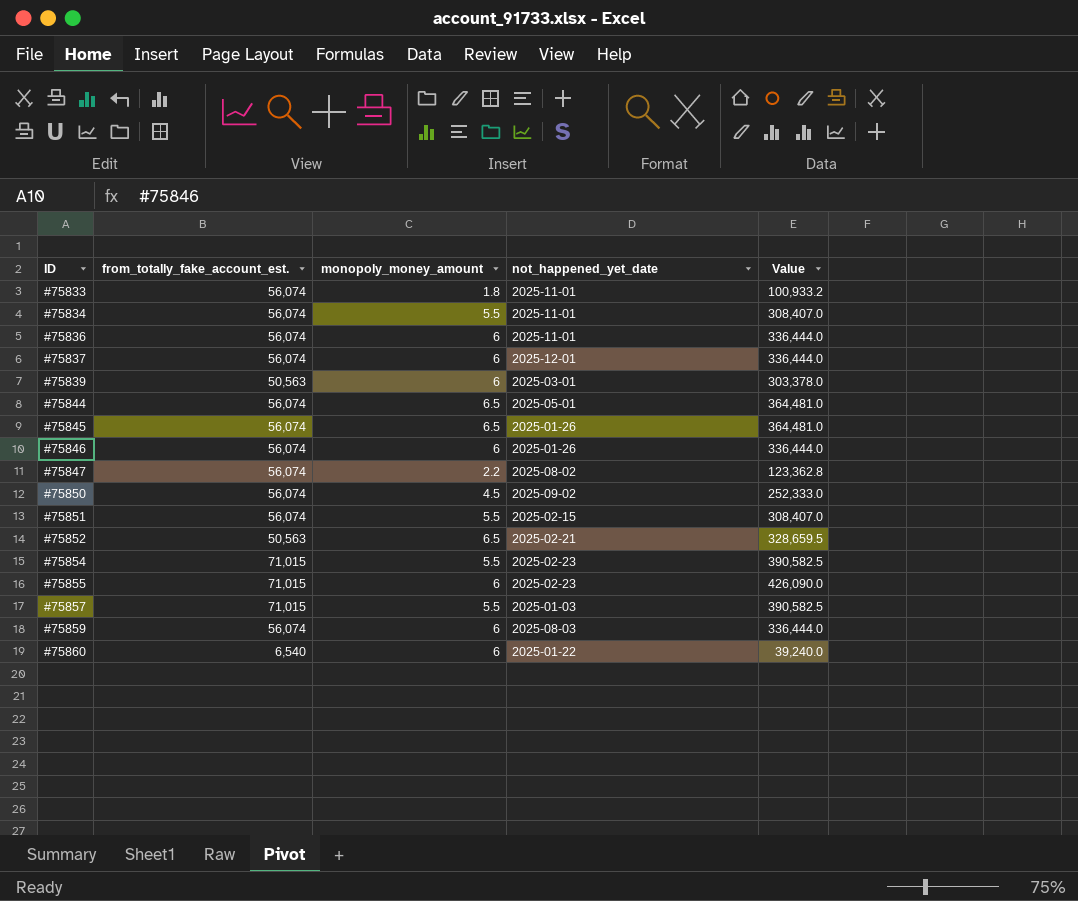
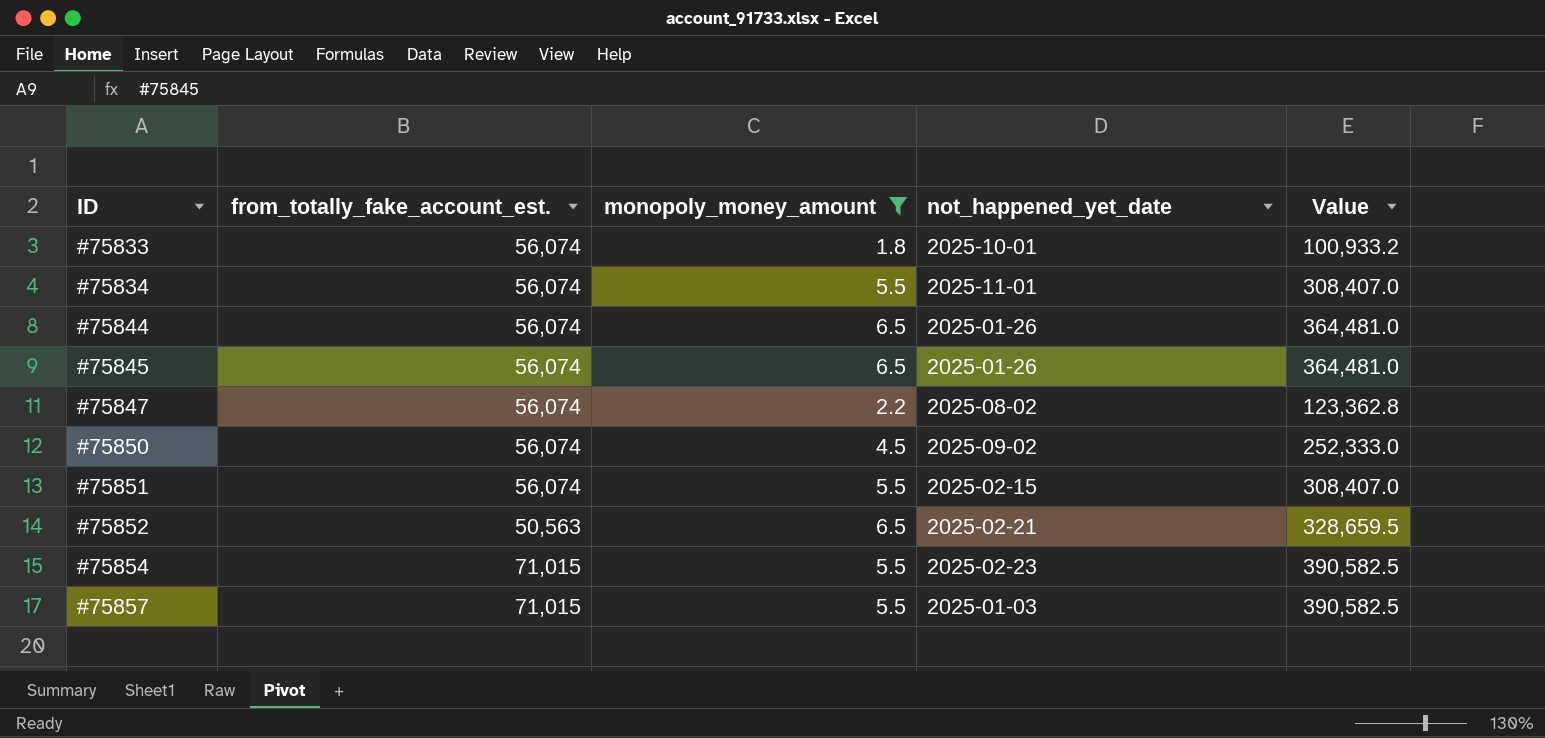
filter: none -> monopoly_money_amount != 6
#75833 | not_happened_yet_date: 2025-11-01 -> 2025-10-01
#75844 | not_happened_yet_date: 2025-05-01 -> 2025-01-26

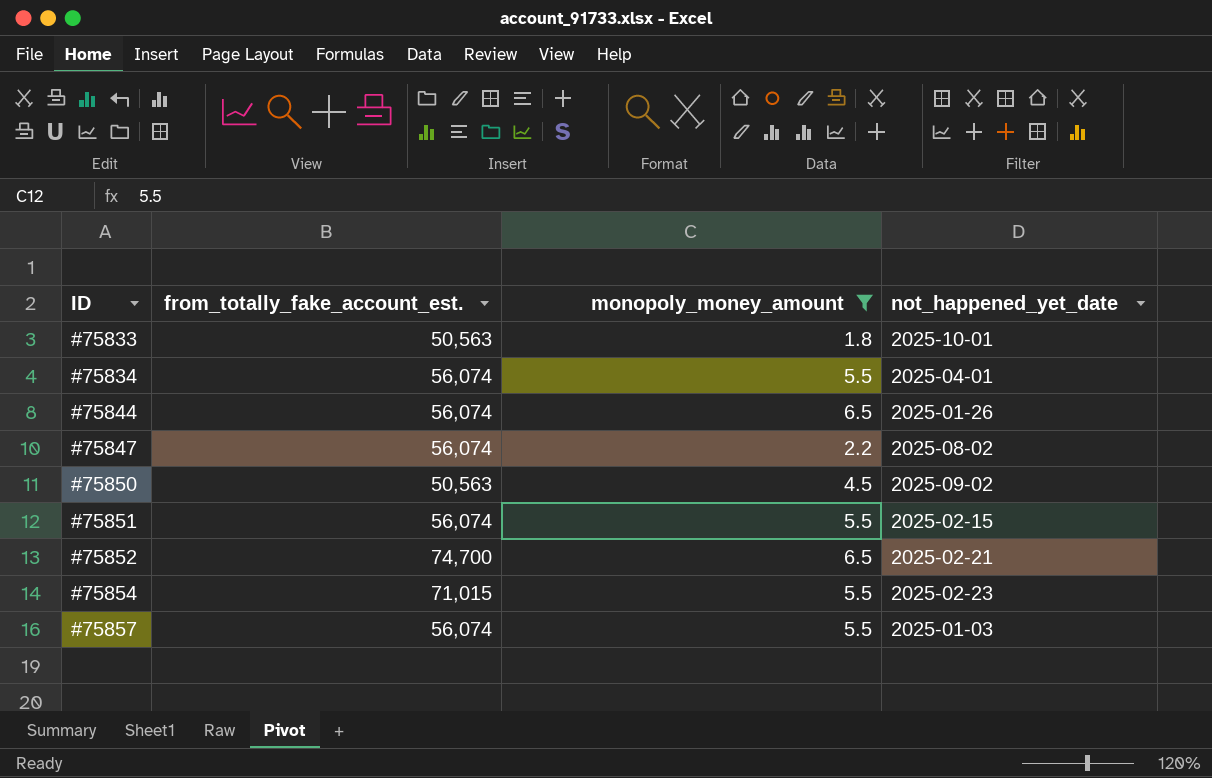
column Value | formula: [from_totally_fake_account_est.] * [monopoly_money_amount] -> none
row #75845: 56,074 | 6.5 | 2025-01-26 | 364,481.0 -> none
#75833 | from_totally_fake_account_est.: 56,074 -> 50,563
#75834 | not_happened_yet_date: 2025-11-01 -> 2025-04-01
#75850 | from_totally_fake_account_est.: 56,074 -> 50,563
#75852 | from_totally_fake_account_est.: 50,563 -> 74,700
#75857 | from_totally_fake_account_est.: 71,015 -> 56,074

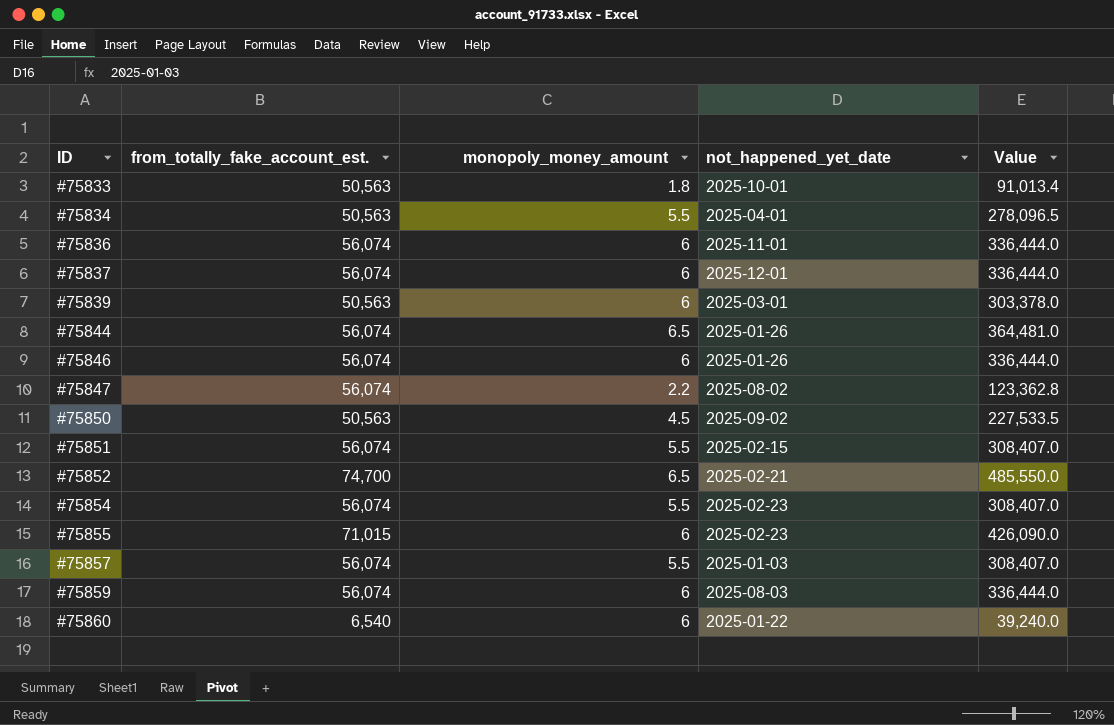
filter: monopoly_money_amount != 6 -> none
column Value | formula: none -> [from_totally_fake_account_est.] * [monopoly_money_amount]
#75834 | from_totally_fake_account_est.: 56,074 -> 50,563
#75854 | from_totally_fake_account_est.: 71,015 -> 56,074

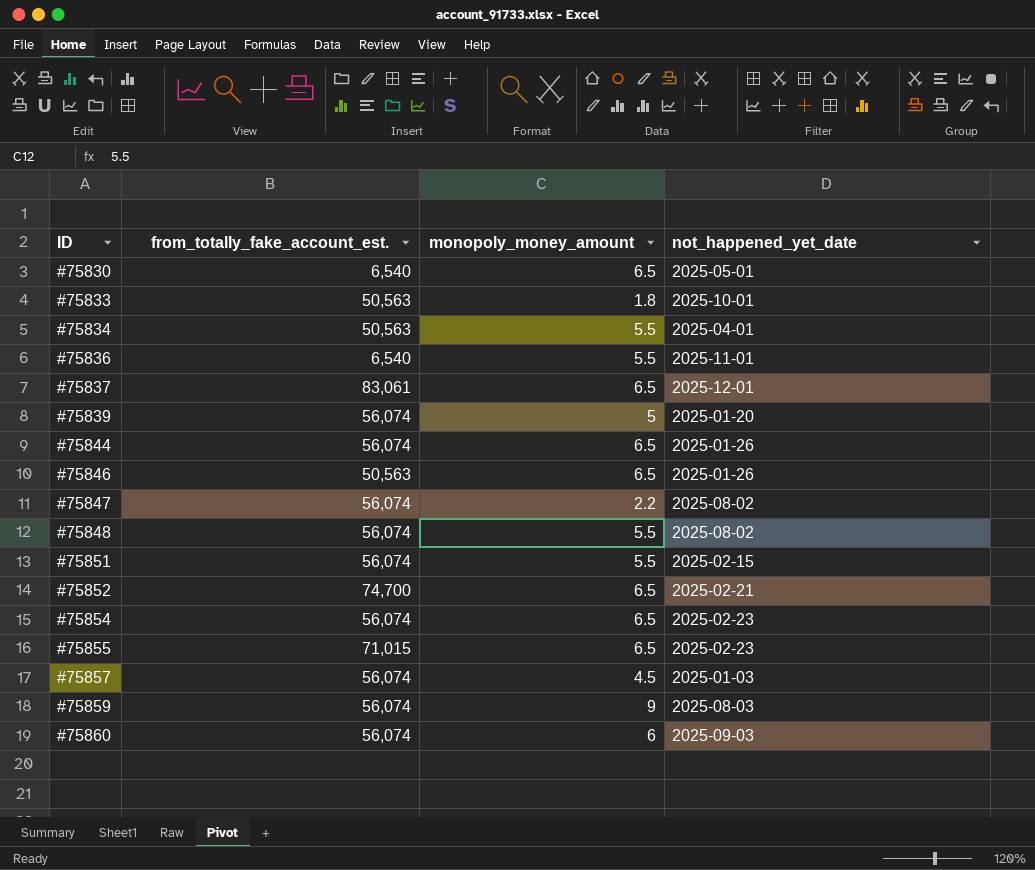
column Value | formula: [from_totally_fake_account_est.] * [monopoly_money_amount] -> none
row #75850: 50,563 | 4.5 | 2025-09-02 | 227,533.5 -> none
row #75830: none -> 6,540 | 6.5 | 2025-05-01
#75836 | from_totally_fake_account_est.: 56,074 -> 6,540
#75836 | monopoly_money_amount: 6 -> 5.5
#75837 | from_totally_fake_account_est.: 56,074 -> 83,061
#75837 | monopoly_money_amount: 6 -> 6.5
#75839 | from_totally_fake_account_est.: 50,563 -> 56,074
#75839 | monopoly_money_amount: 6 -> 5
#75839 | not_happened_yet_date: 2025-03-01 -> 2025-01-20
#75846 | from_totally_fake_account_est.: 56,074 -> 50,563
#75846 | monopoly_money_amount: 6 -> 6.5
row #75848: none -> 56,074 | 5.5 | 2025-08-02
#75854 | monopoly_money_amount: 5.5 -> 6.5
#75855 | monopoly_money_amount: 6 -> 6.5
#75857 | monopoly_money_amount: 5.5 -> 4.5
#75859 | monopoly_money_amount: 6 -> 9
#75860 | from_totally_fake_account_est.: 6,540 -> 56,074
#75860 | not_happened_yet_date: 2025-01-22 -> 2025-09-03

